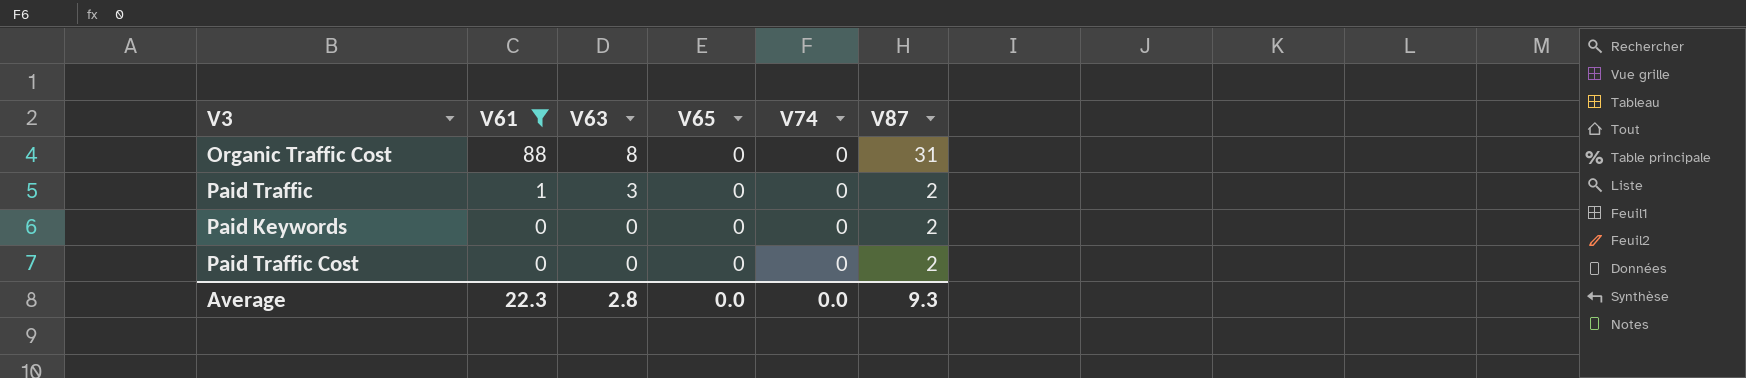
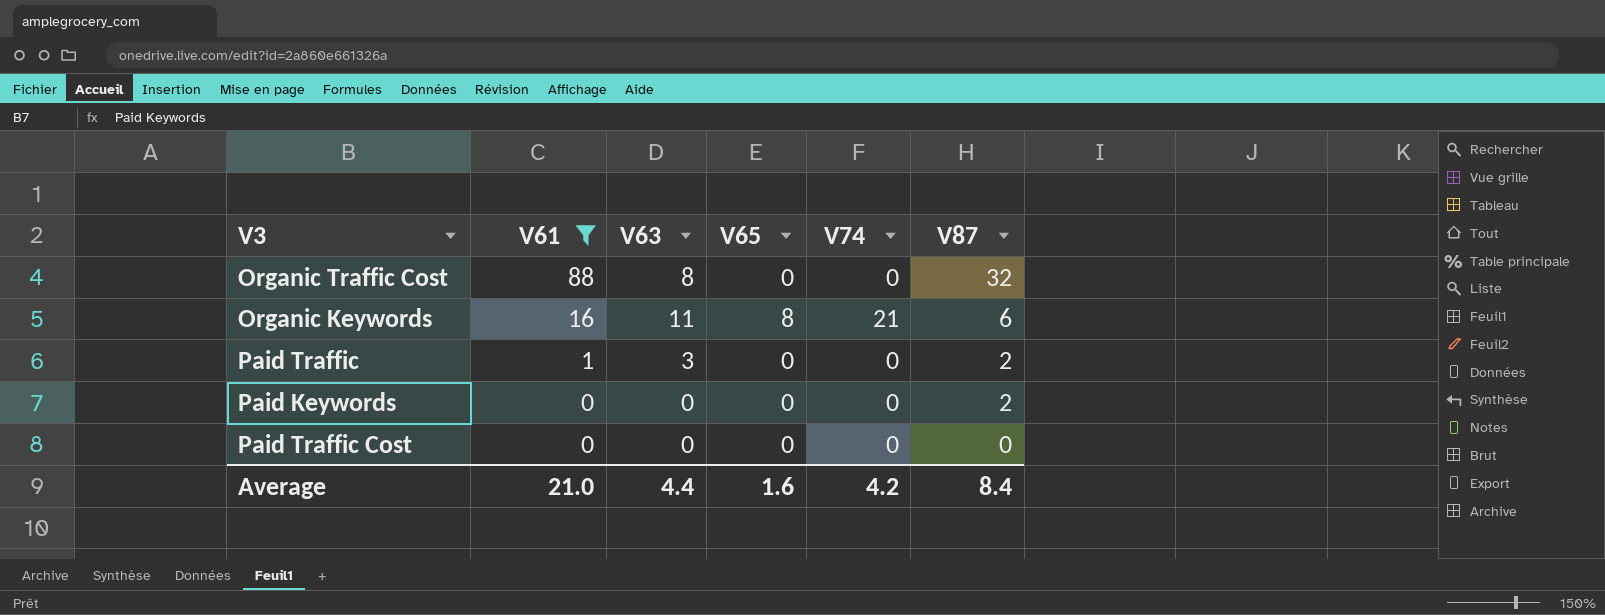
Organic Traffic Cost | V87: 31 -> 32
row Organic Keywords: none -> 16 | 11 | 8 | 21 | 6
Paid Traffic Cost | V87: 2 -> 0
Average | V61: 22.3 -> 21.0
Average | V63: 2.8 -> 4.4
Average | V65: 0.0 -> 1.6
Average | V74: 0.0 -> 4.2
Average | V87: 9.3 -> 8.4

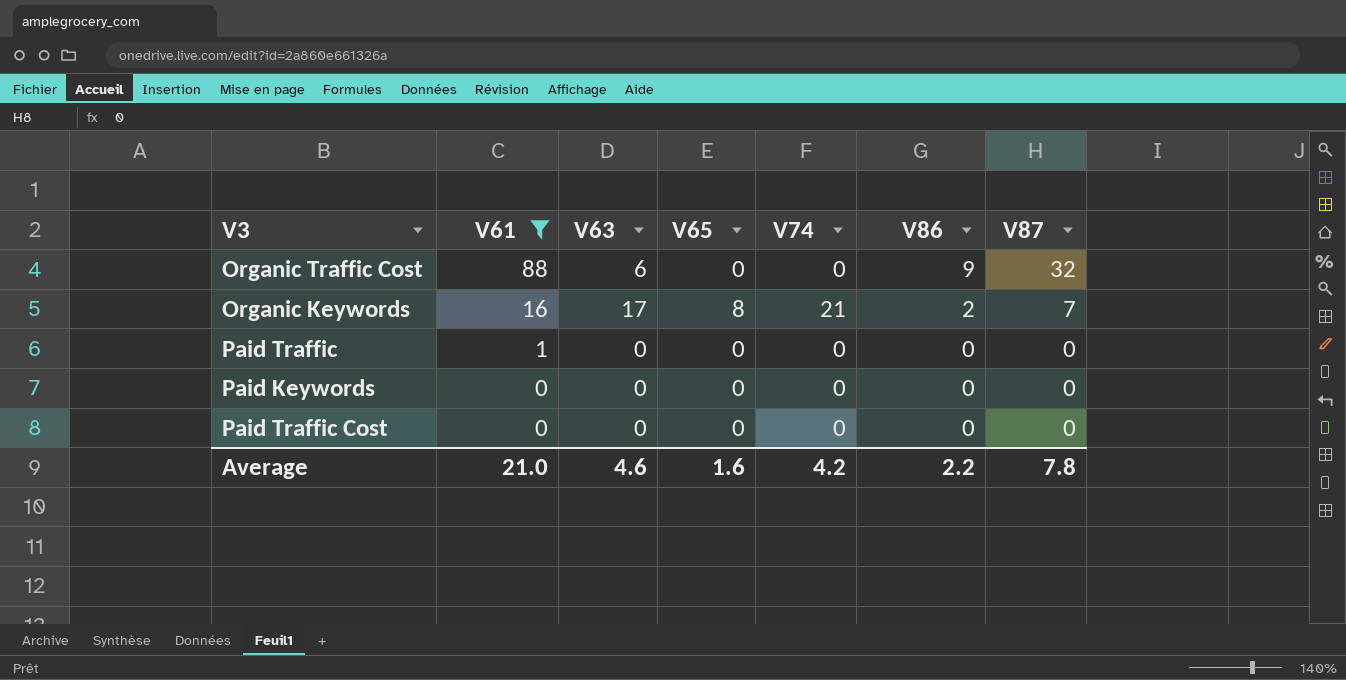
column V86 | position: none -> 6
Organic Traffic Cost | V63: 8 -> 6
Organic Keywords | V63: 11 -> 17
Organic Keywords | V87: 6 -> 7
Paid Traffic | V63: 3 -> 0
Paid Traffic | V87: 2 -> 0
Paid Keywords | V87: 2 -> 0
Average | V63: 4.4 -> 4.6
Average | V87: 8.4 -> 7.8

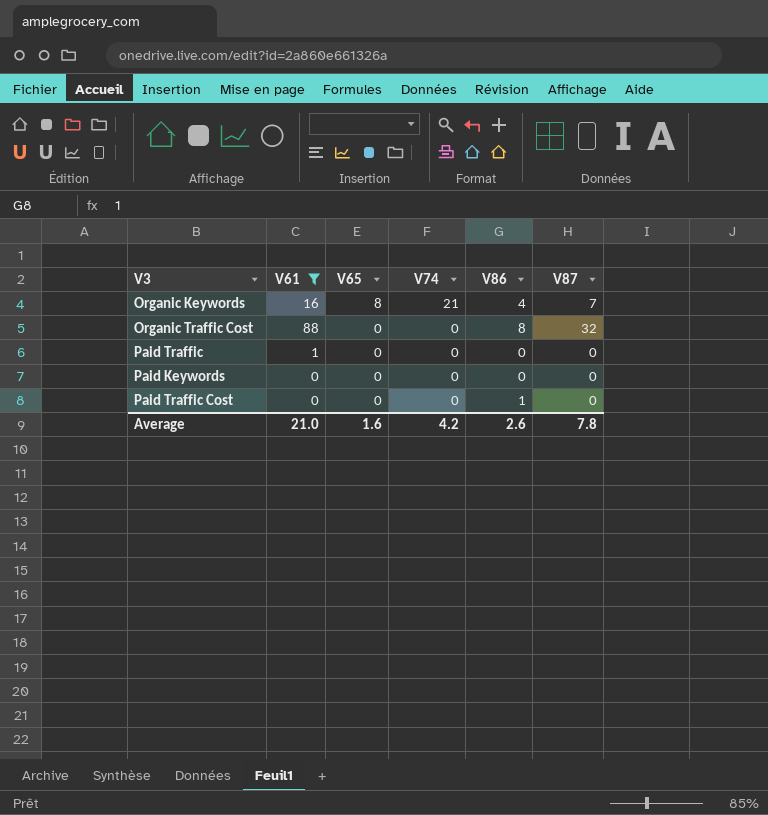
row order: V61 descending -> V65 descending
column V63 | position: 3 -> none
Organic Keywords | V86: 2 -> 4
Organic Traffic Cost | V86: 9 -> 8
Paid Traffic Cost | V86: 0 -> 1
Average | V86: 2.2 -> 2.6

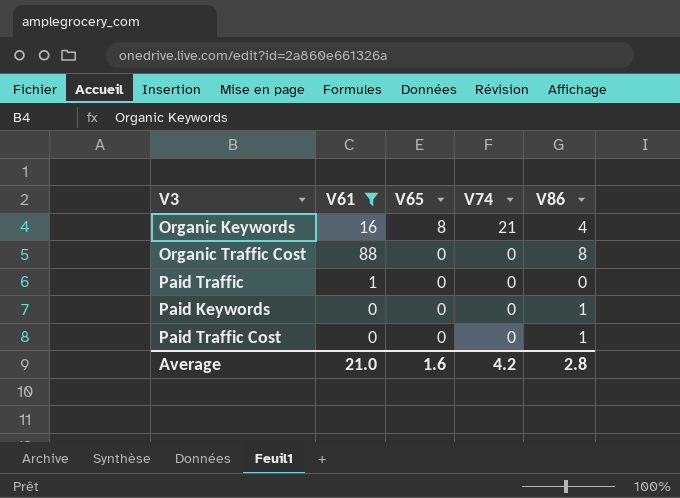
column V87 | position: 6 -> none
Paid Keywords | V86: 0 -> 1
Average | V86: 2.6 -> 2.8

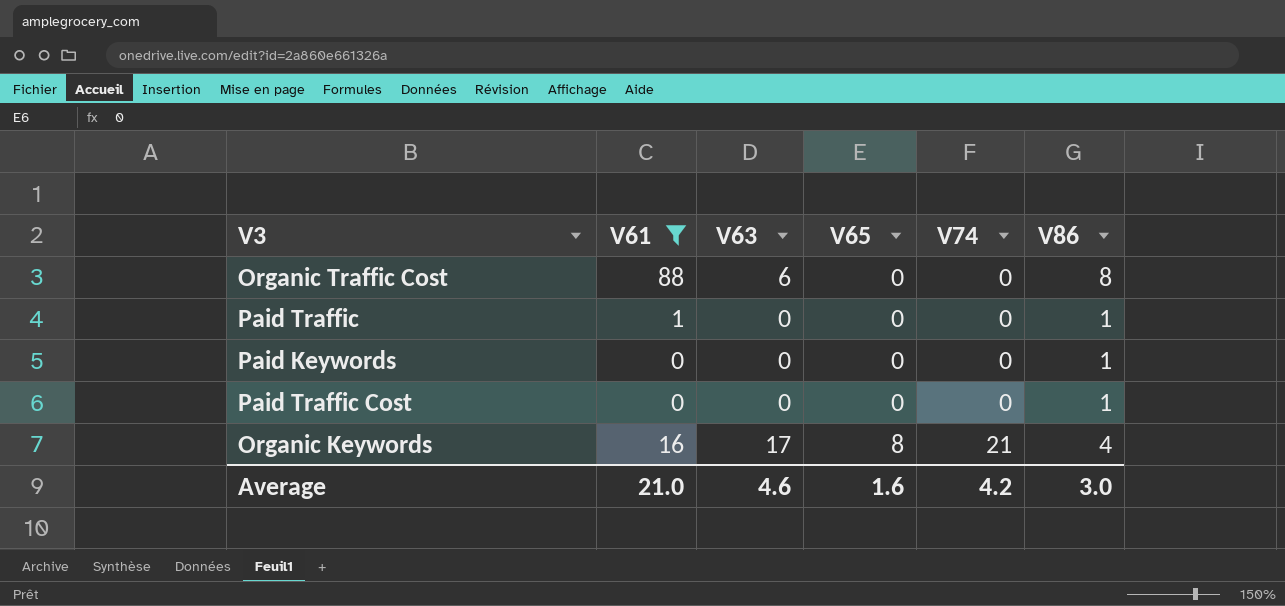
row order: V65 descending -> V65 ascending
column V63 | position: none -> 3
Paid Traffic | V86: 0 -> 1
Average | V86: 2.8 -> 3.0

